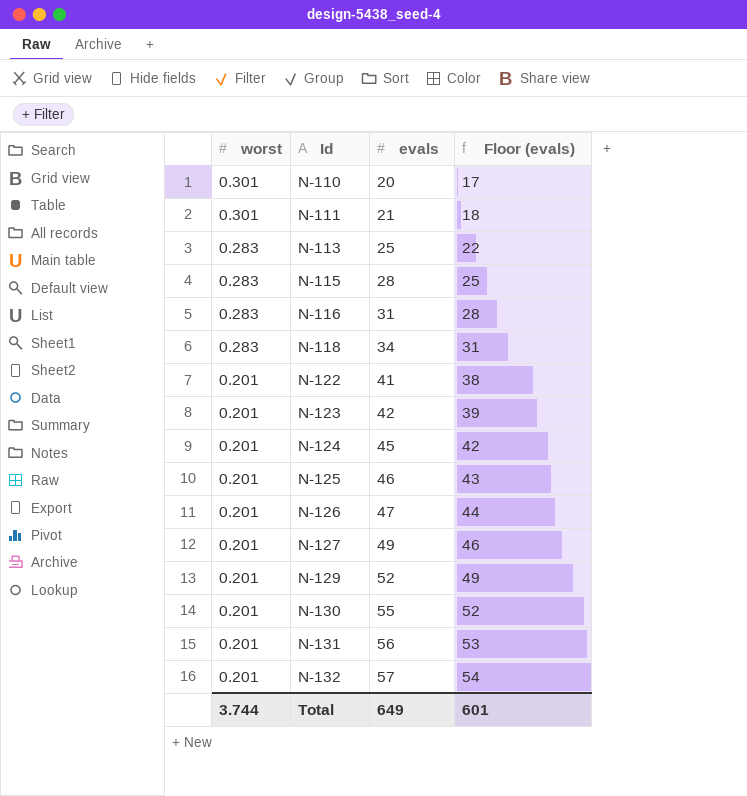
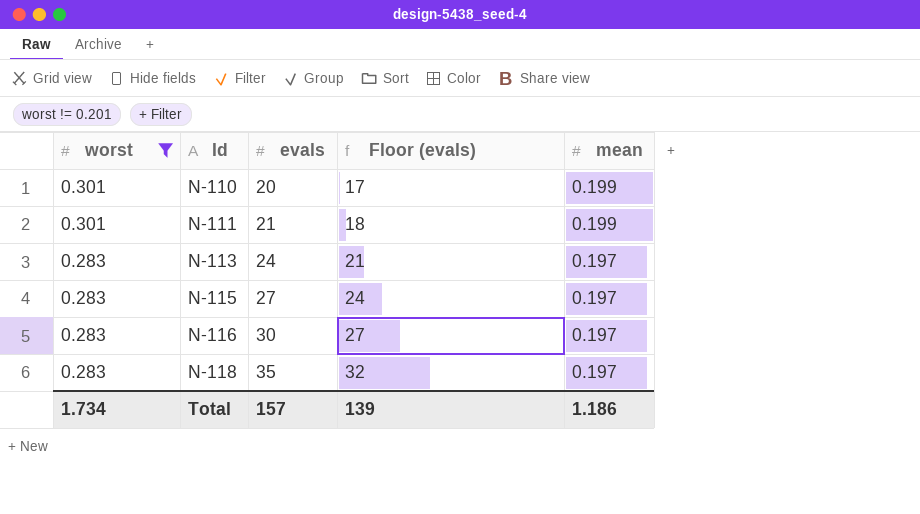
filter: none -> worst != 0.201
column mean | position: none -> 5
N-113 | evals: 25 -> 24
N-113 | Floor (evals): 22 -> 21
N-115 | evals: 28 -> 27
N-115 | Floor (evals): 25 -> 24
N-116 | evals: 31 -> 30
N-116 | Floor (evals): 28 -> 27
N-118 | evals: 34 -> 35
N-118 | Floor (evals): 31 -> 32
Total | worst: 3.744 -> 1.734
Total | evals: 649 -> 157
Total | Floor (evals): 601 -> 139

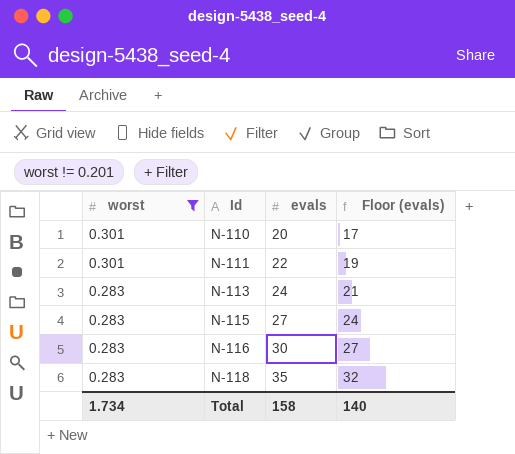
column mean | position: 5 -> none
N-111 | evals: 21 -> 22
N-111 | Floor (evals): 18 -> 19
Total | evals: 157 -> 158
Total | Floor (evals): 139 -> 140

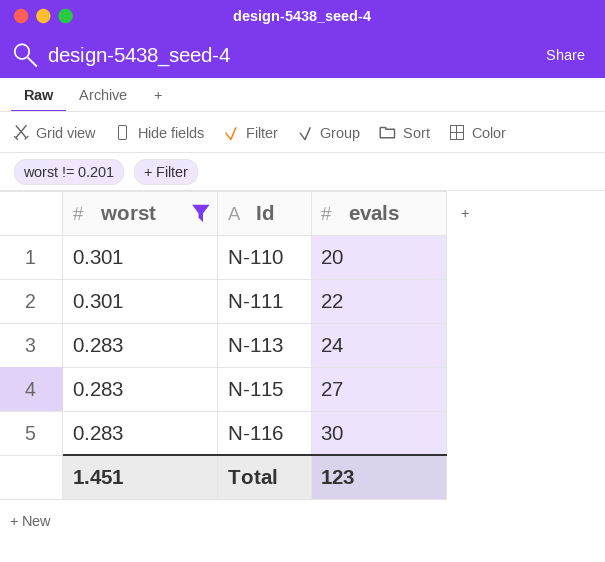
column Floor (evals) | formula: [evals] - 3 -> none
row N-118: 0.283 | 35 | 32 -> none
Total | worst: 1.734 -> 1.451
Total | evals: 158 -> 123

